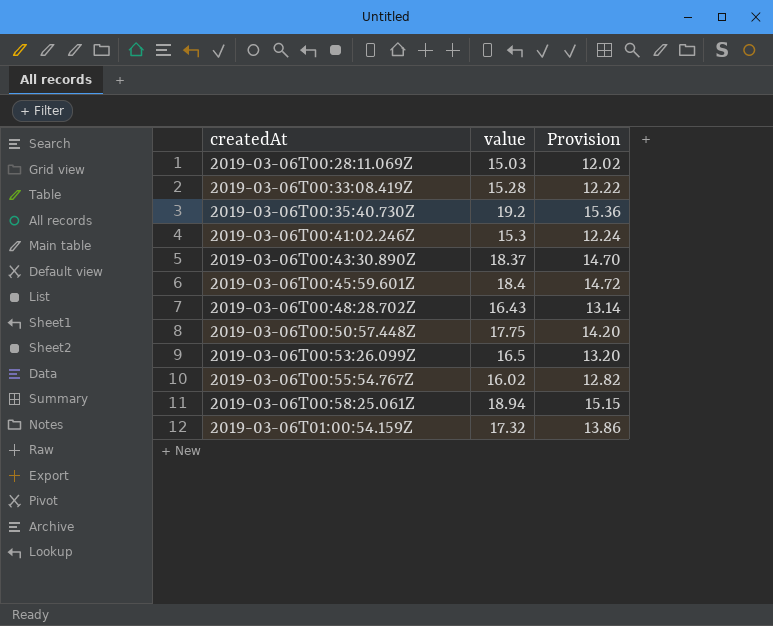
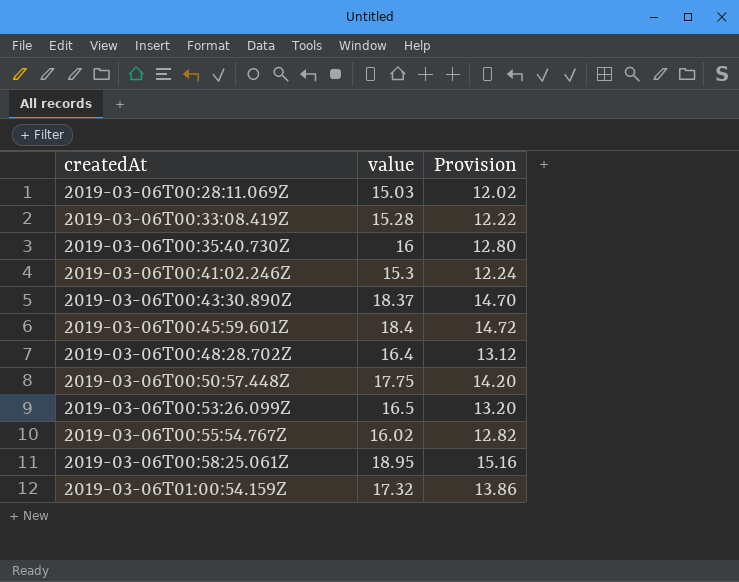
2019-03-06T00:35:40.730Z | value: 19.2 -> 16
2019-03-06T00:35:40.730Z | Provision: 15.36 -> 12.80
2019-03-06T00:48:28.702Z | value: 16.43 -> 16.4
2019-03-06T00:48:28.702Z | Provision: 13.14 -> 13.12
2019-03-06T00:58:25.061Z | value: 18.94 -> 18.95
2019-03-06T00:58:25.061Z | Provision: 15.15 -> 15.16

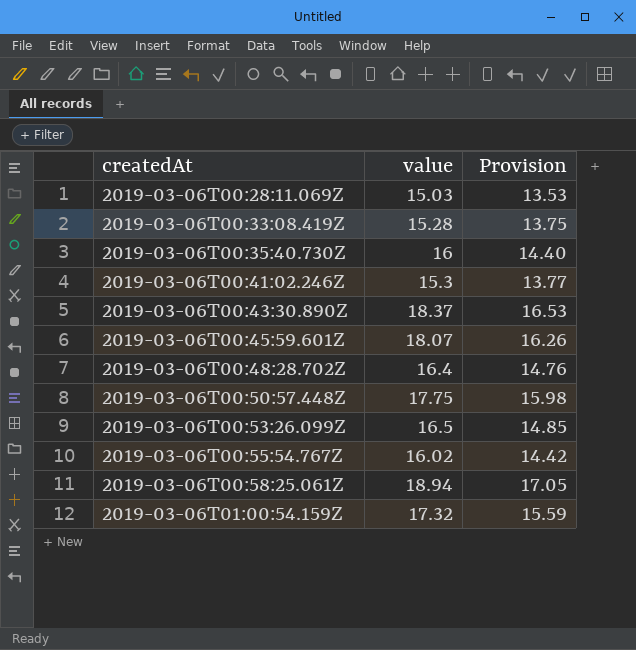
column Provision | formula: [value] * 0.8 -> [value] * 0.9
2019-03-06T00:45:59.601Z | value: 18.4 -> 18.07
2019-03-06T00:58:25.061Z | value: 18.95 -> 18.94

